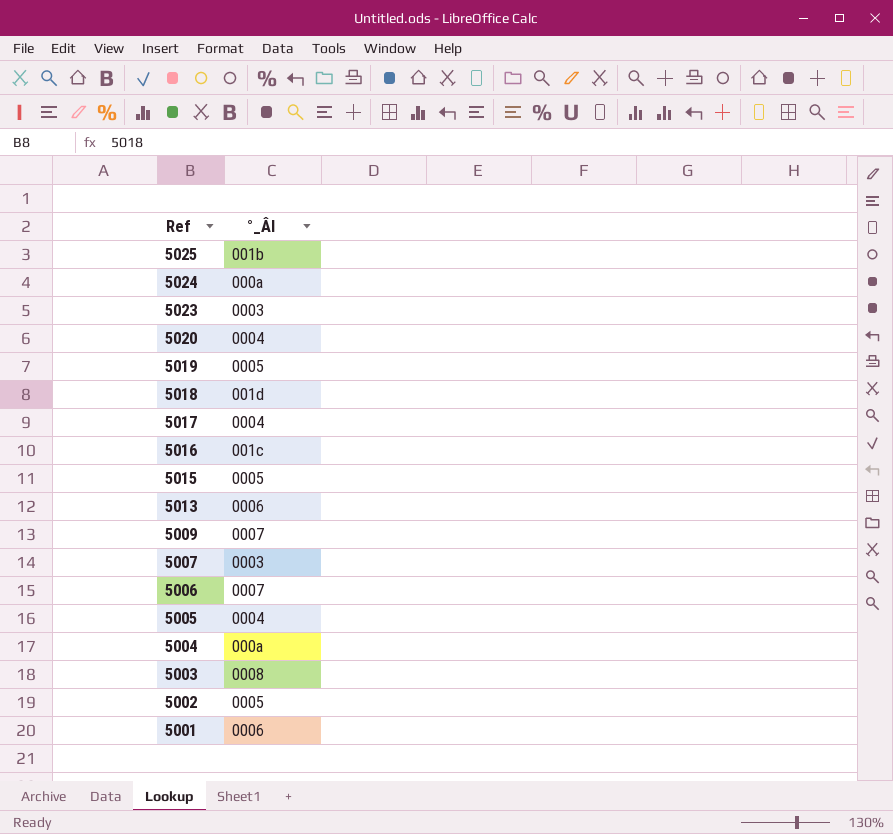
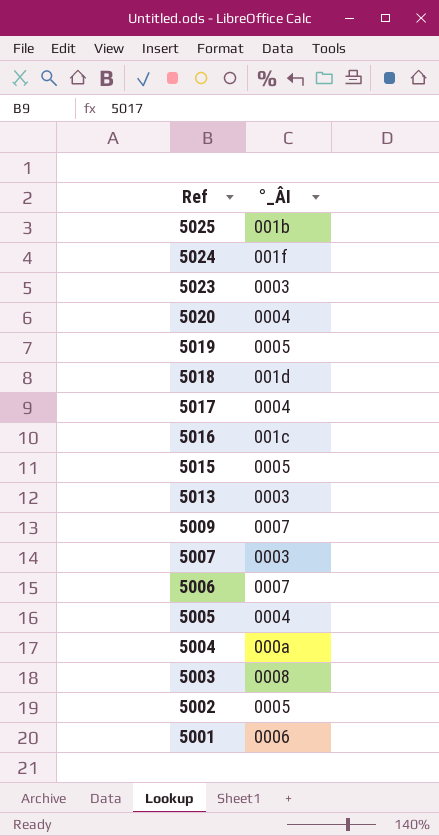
5024 | °_ÂI: 000a -> 001f
5013 | °_ÂI: 0006 -> 0003

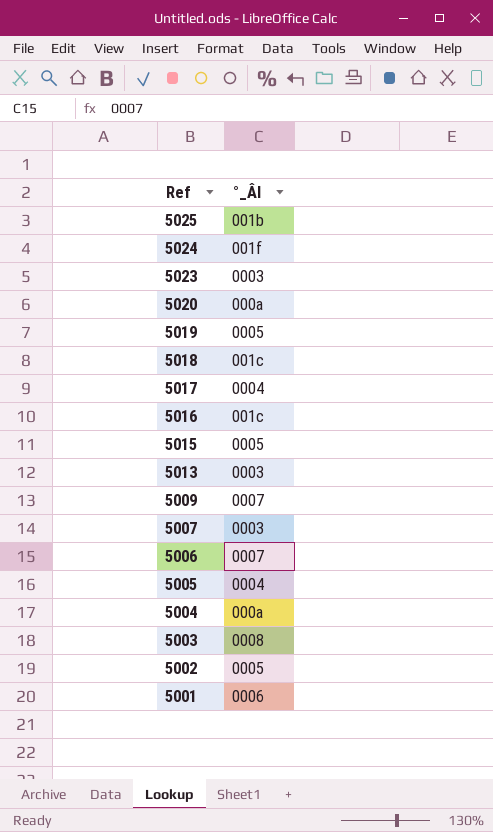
5020 | °_ÂI: 0004 -> 000a
5018 | °_ÂI: 001d -> 001c

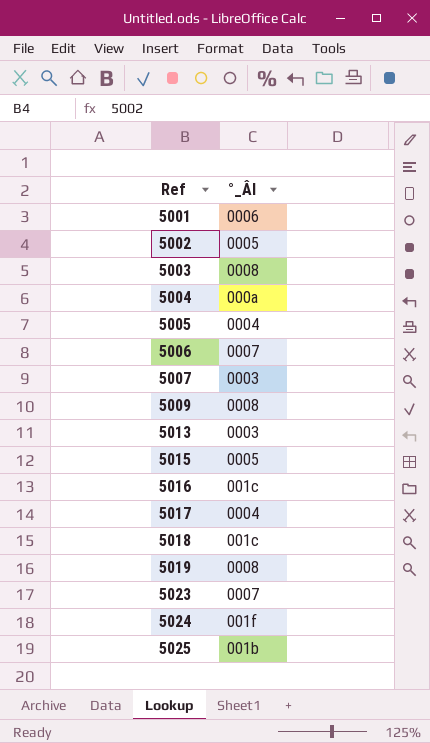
row order: Ref descending -> Ref ascending
row 5020: 000a -> none
5009 | °_ÂI: 0007 -> 0008
5019 | °_ÂI: 0005 -> 0008
5023 | °_ÂI: 0003 -> 0007

